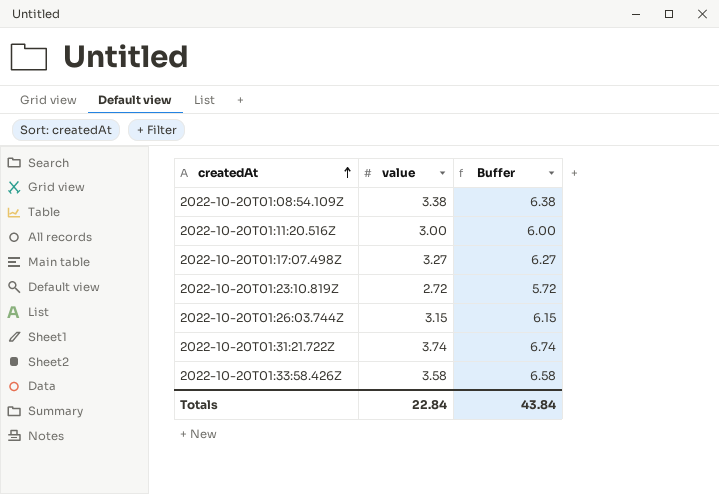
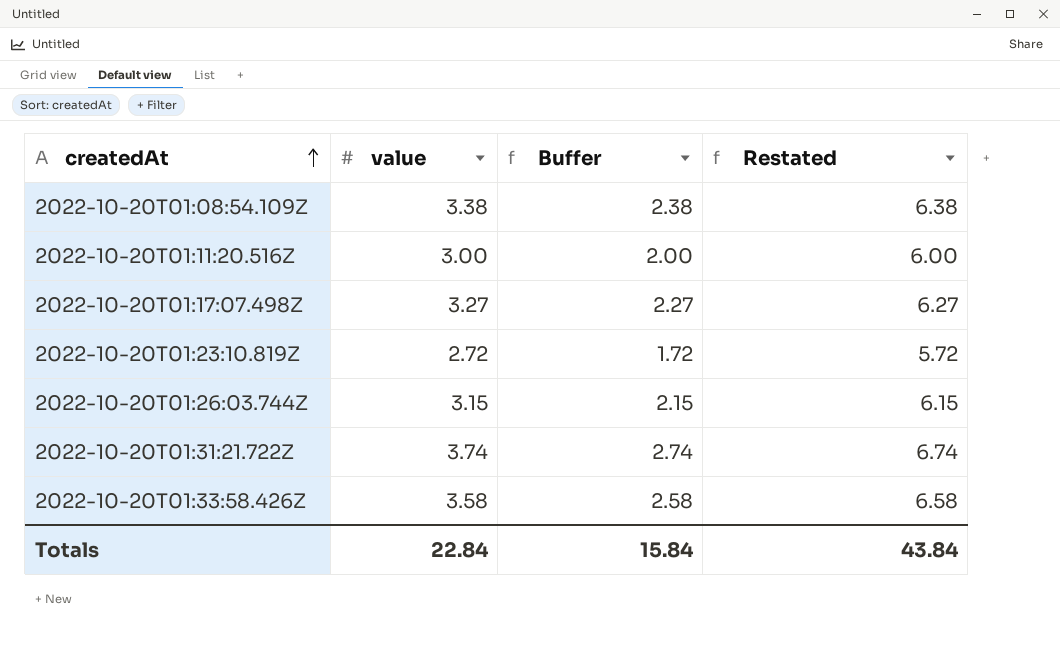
column Buffer | formula: [value] + 3 -> [value] - 1
column Restated | formula: none -> [value] + 3
Totals | Buffer: 43.84 -> 15.84

